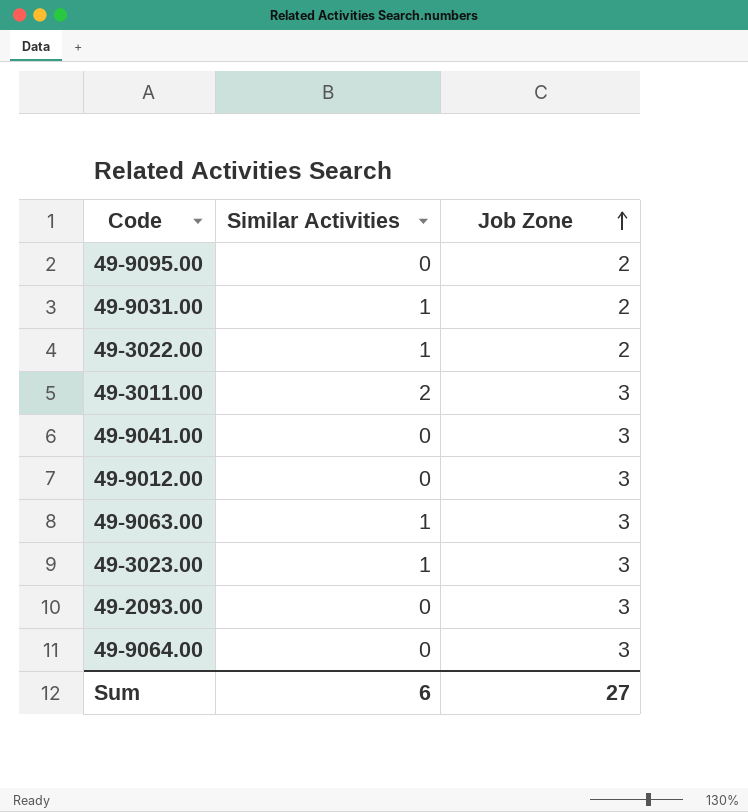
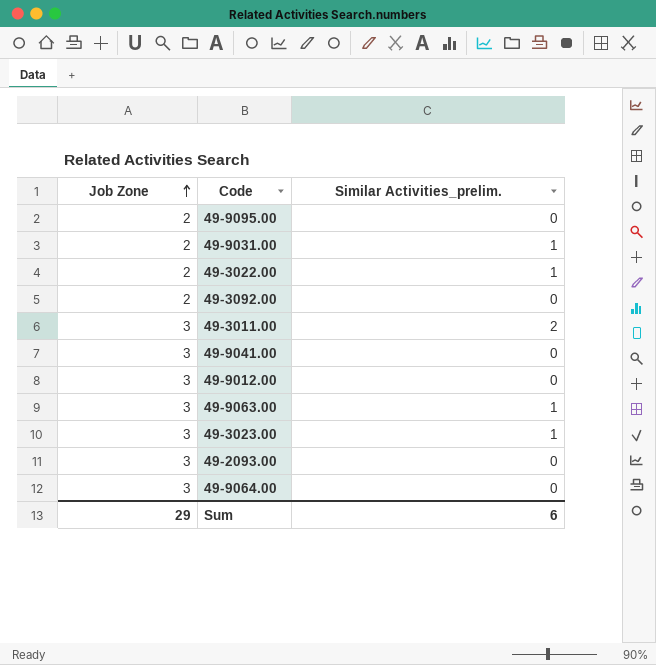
column Job Zone | position: 3 -> 1
column name: Similar Activities -> Similar Activities_prelim.
row 49-3092.00: none -> 2 | 0
Sum | Job Zone: 27 -> 29

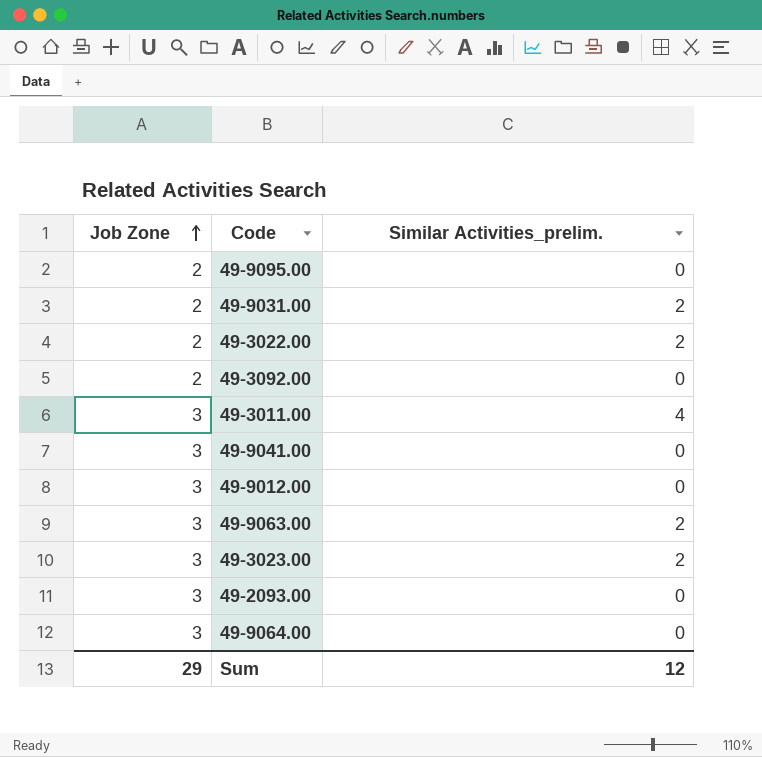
49-9031.00 | Similar Activities_prelim.: 1 -> 2
49-3022.00 | Similar Activities_prelim.: 1 -> 2
49-3011.00 | Similar Activities_prelim.: 2 -> 4
49-9063.00 | Similar Activities_prelim.: 1 -> 2
49-3023.00 | Similar Activities_prelim.: 1 -> 2
Sum | Similar Activities_prelim.: 6 -> 12

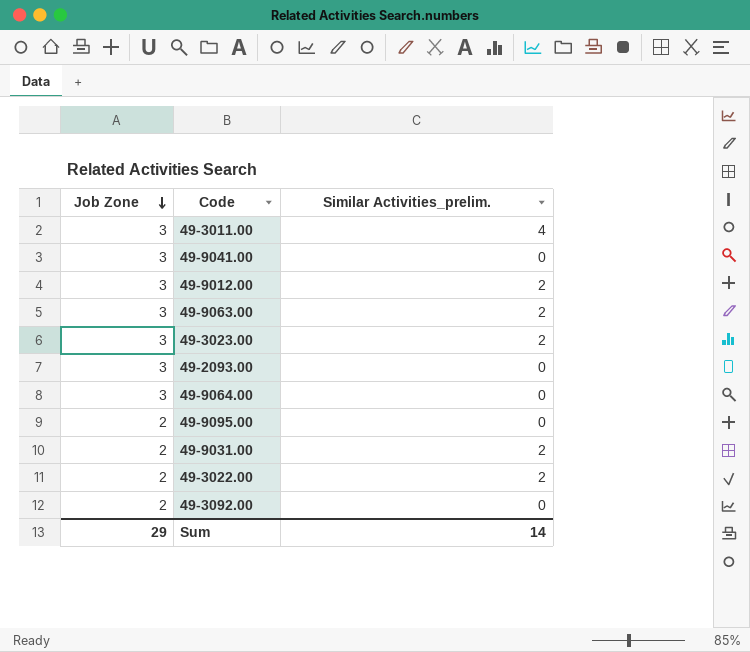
row order: Job Zone ascending -> Job Zone descending
49-9012.00 | Similar Activities_prelim.: 0 -> 2
Sum | Similar Activities_prelim.: 12 -> 14

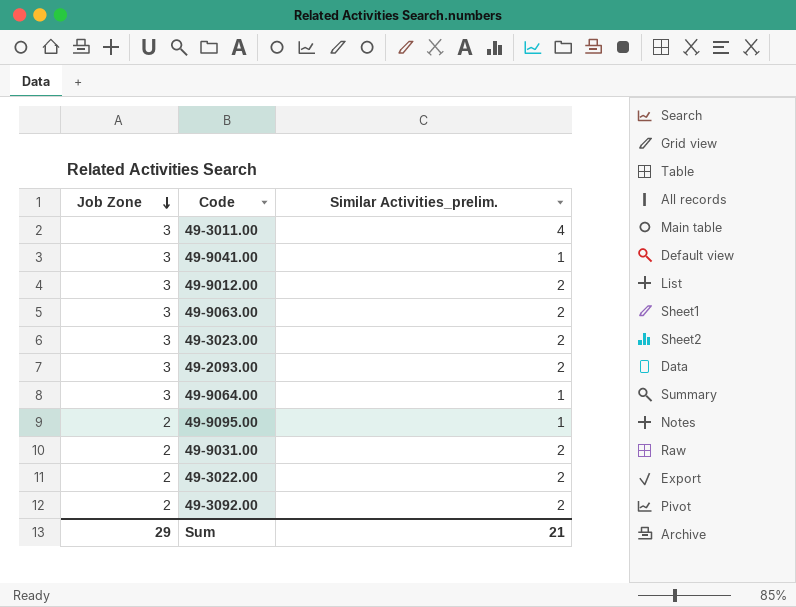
49-9041.00 | Similar Activities_prelim.: 0 -> 1
49-2093.00 | Similar Activities_prelim.: 0 -> 2
49-9064.00 | Similar Activities_prelim.: 0 -> 1
49-9095.00 | Similar Activities_prelim.: 0 -> 1
49-3092.00 | Similar Activities_prelim.: 0 -> 2
Sum | Similar Activities_prelim.: 14 -> 21

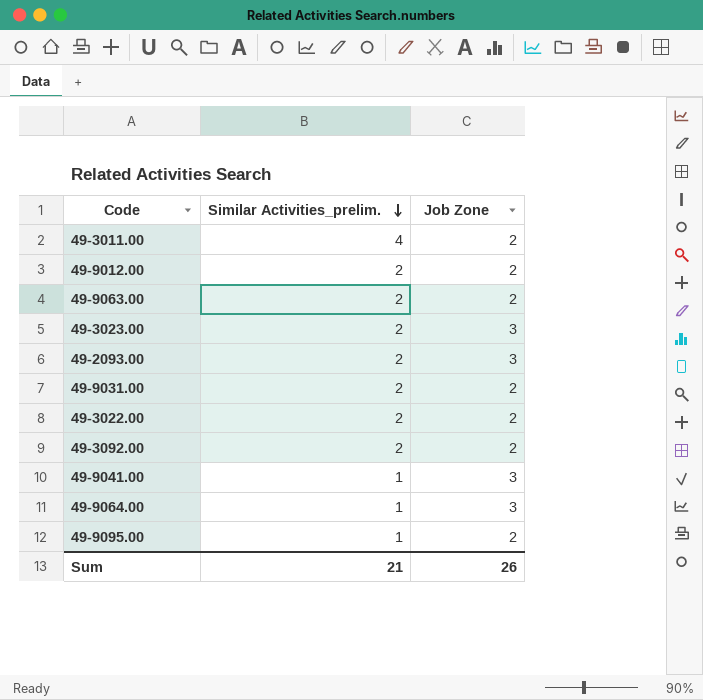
row order: Job Zone descending -> Similar Activities_prelim. descending
column Job Zone | position: 1 -> 3
49-3011.00 | Job Zone: 3 -> 2
49-9012.00 | Job Zone: 3 -> 2
49-9063.00 | Job Zone: 3 -> 2
Sum | Job Zone: 29 -> 26

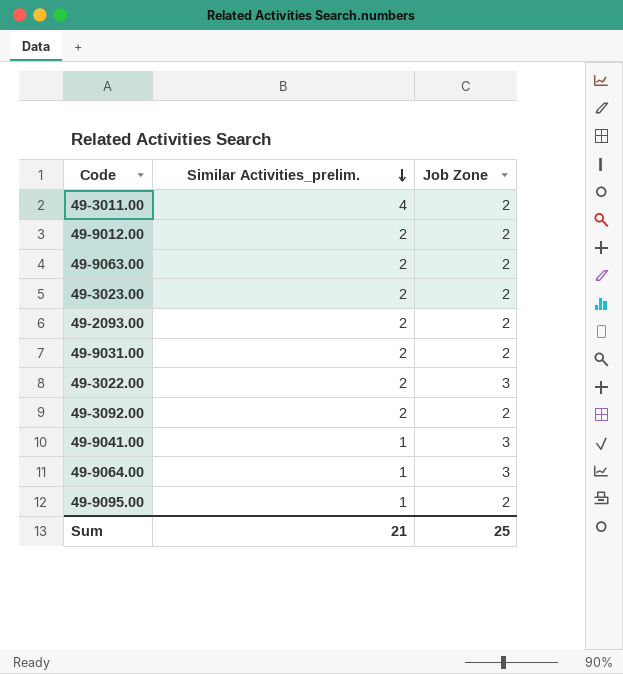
49-3023.00 | Job Zone: 3 -> 2
49-2093.00 | Job Zone: 3 -> 2
49-3022.00 | Job Zone: 2 -> 3
Sum | Job Zone: 26 -> 25

